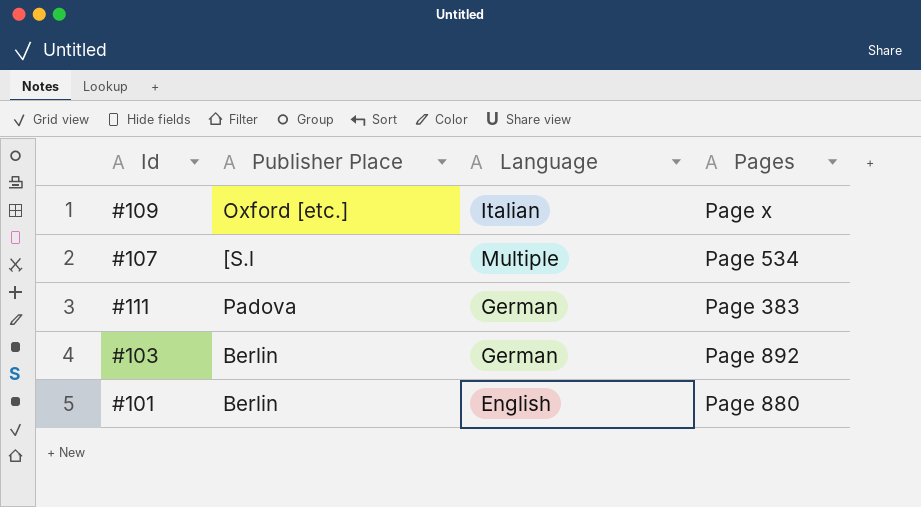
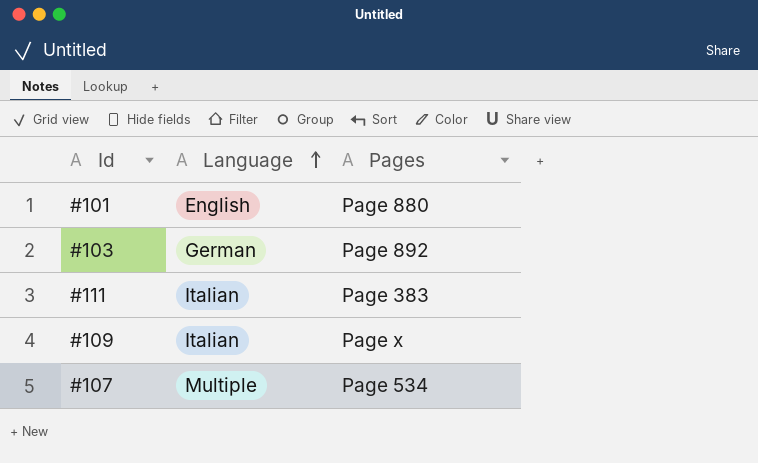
row order: none -> Language ascending
column Publisher Place | position: 2 -> none
#111 | Language: German -> Italian

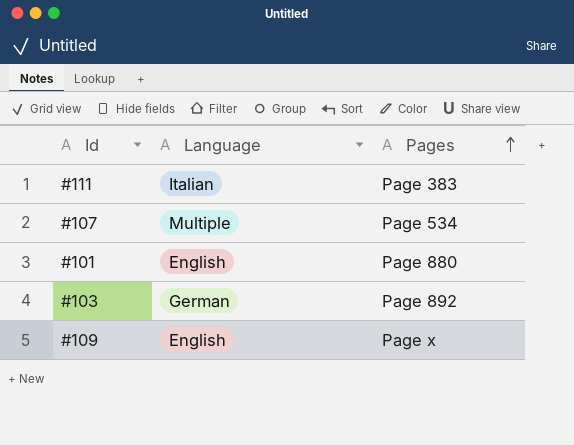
row order: Language ascending -> Pages ascending
#109 | Language: Italian -> English

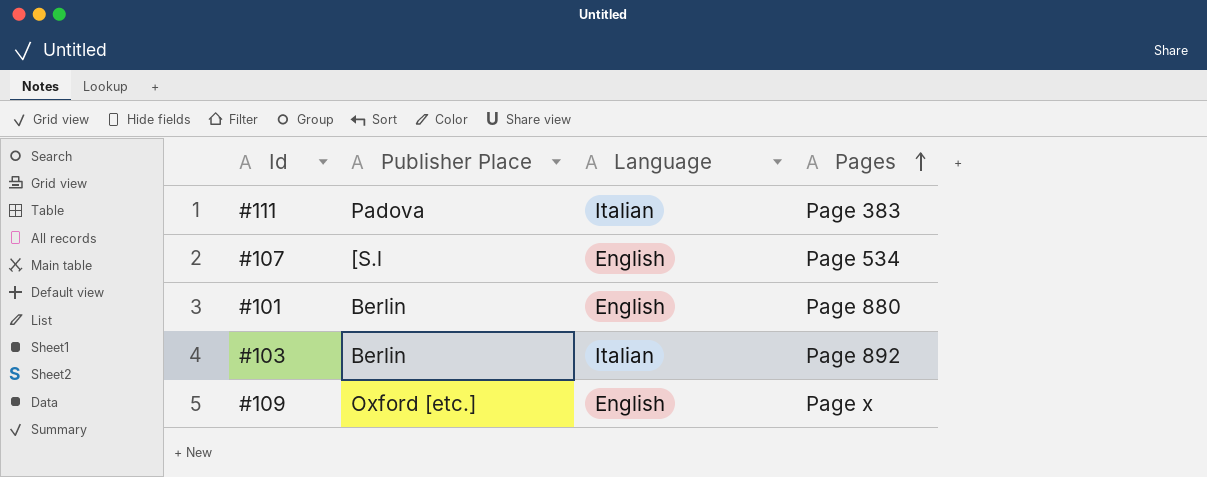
column Publisher Place | position: none -> 2
#107 | Language: Multiple -> English
#103 | Language: German -> Italian

